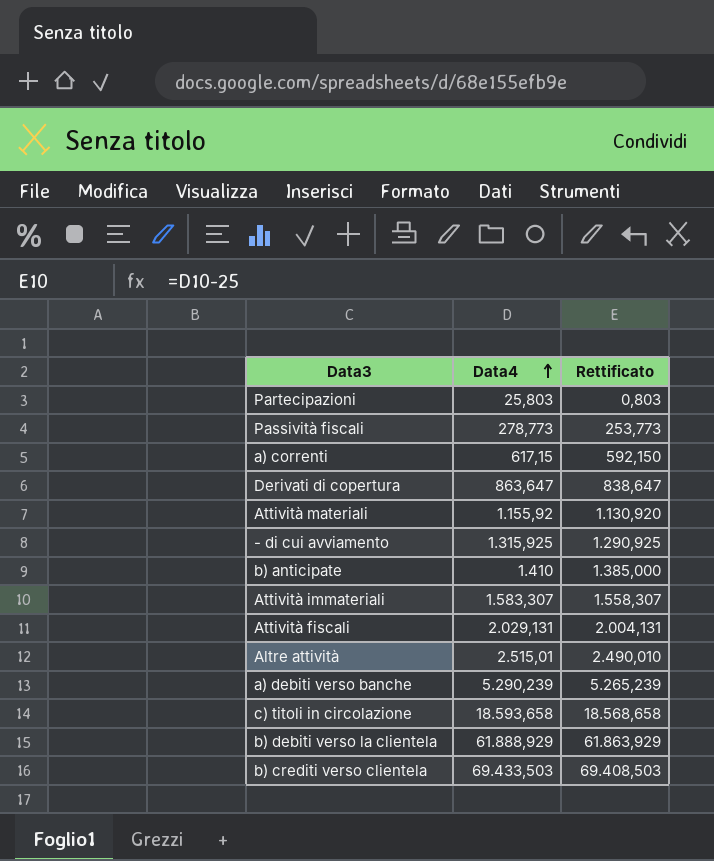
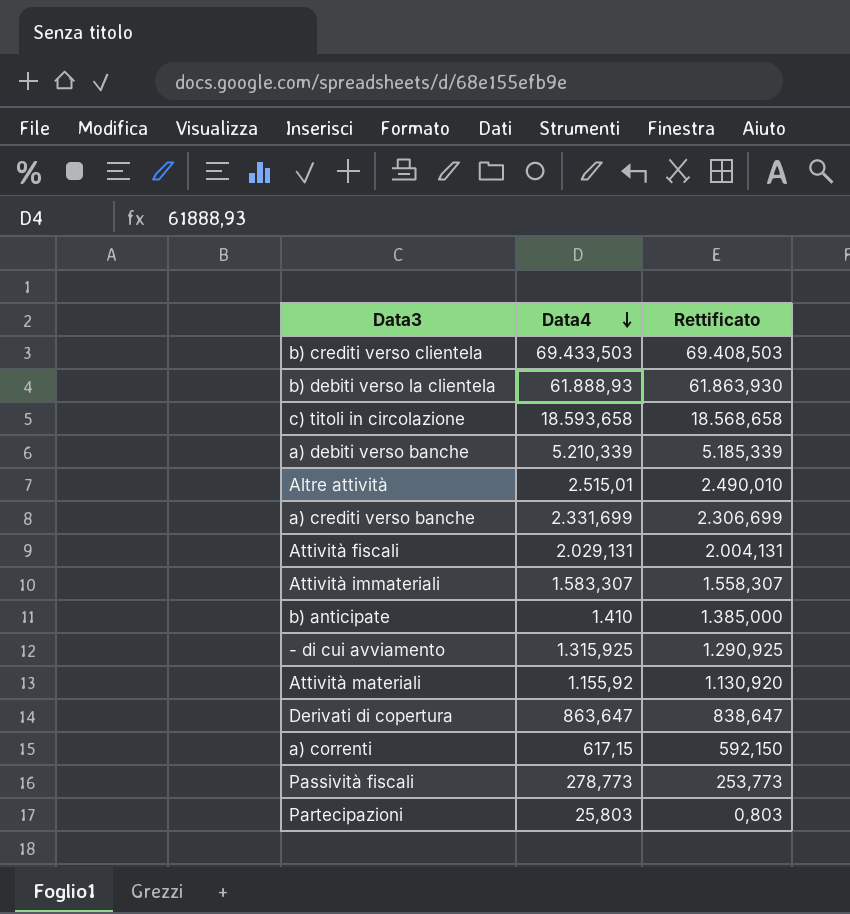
row order: Data4 ascending -> Data4 descending
b) debiti verso la clientela | Data4: 61.888,929 -> 61.888,93
b) debiti verso la clientela | Rettificato: 61.863,929 -> 61.863,930
a) debiti verso banche | Data4: 5.290,239 -> 5.210,339
a) debiti verso banche | Rettificato: 5.265,239 -> 5.185,339
row a) crediti verso banche: none -> 2.331,699 | 2.306,699

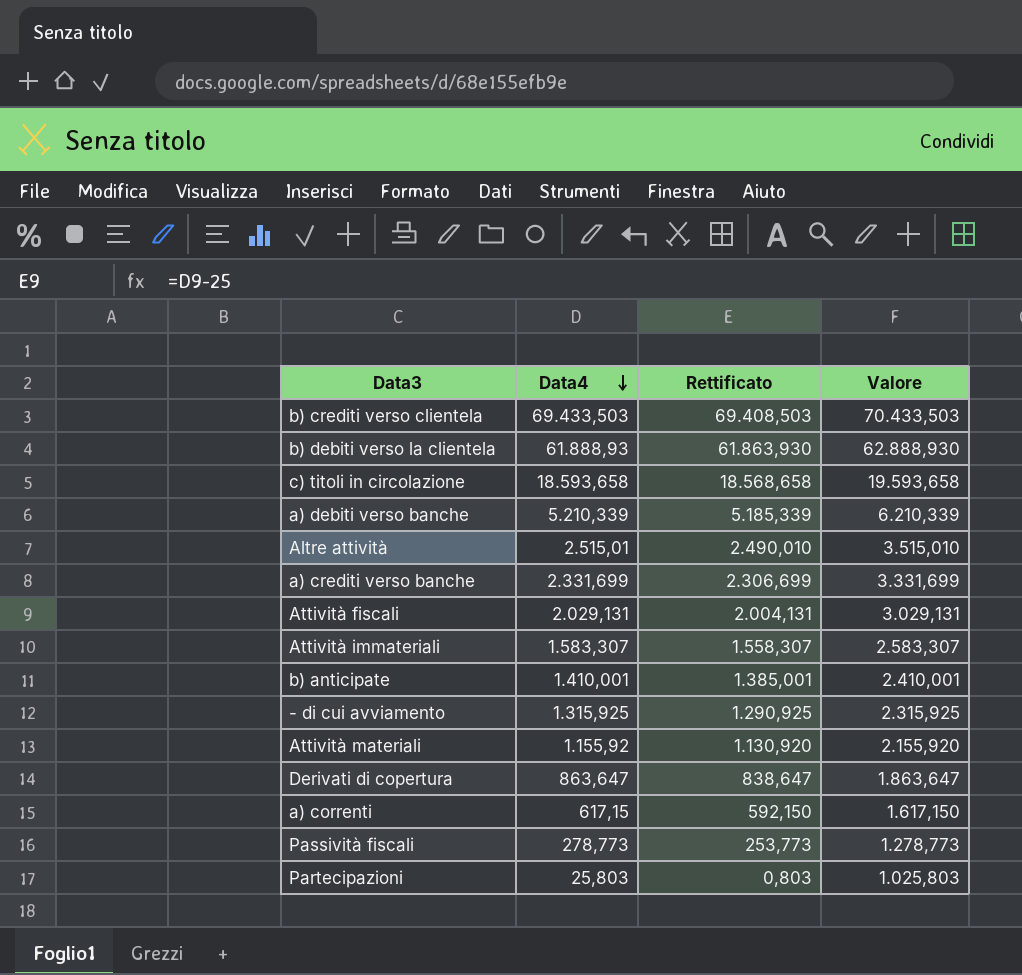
column Valore | formula: none -> [Data4] + 1000
b) anticipate | Data4: 1.410 -> 1.410,001
b) anticipate | Rettificato: 1.385,000 -> 1.385,001

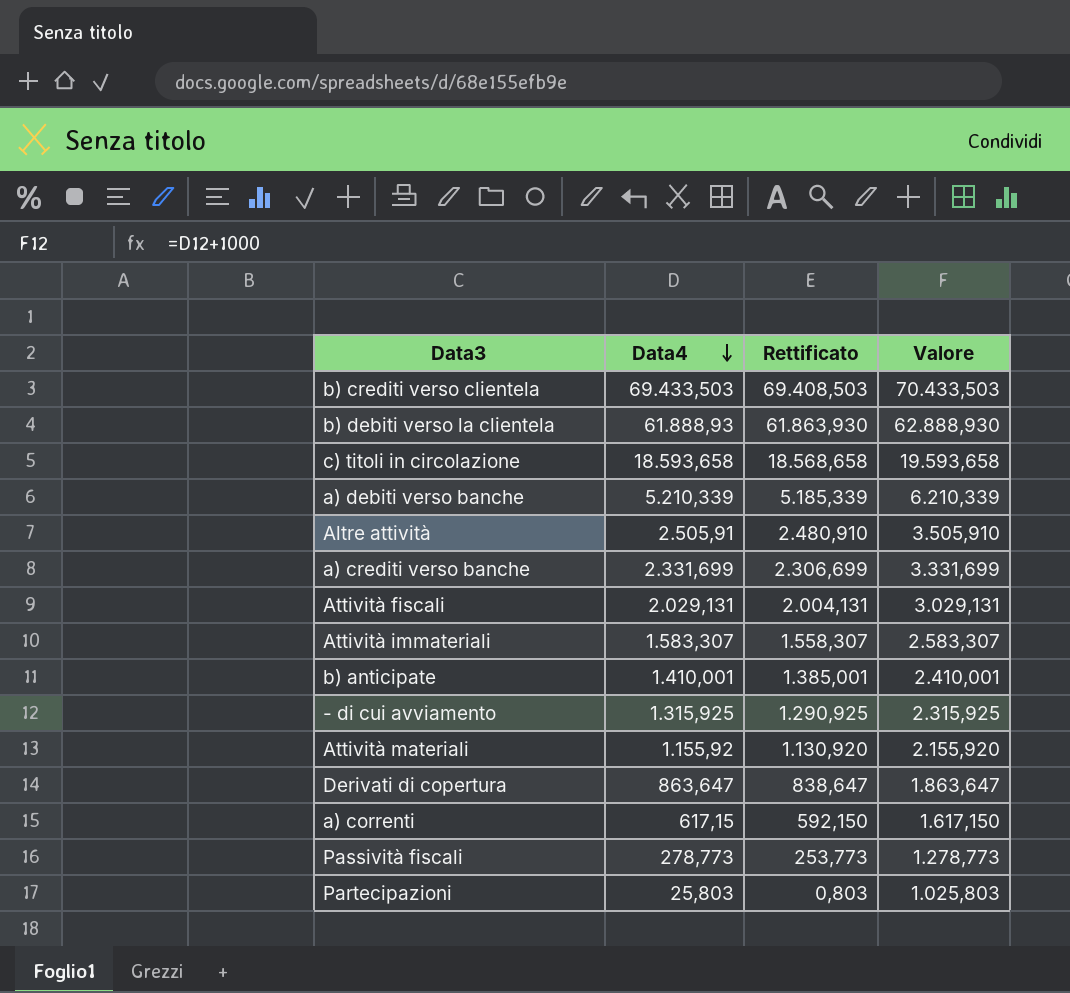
Altre attività | Data4: 2.515,01 -> 2.505,91
Altre attività | Rettificato: 2.490,010 -> 2.480,910
Altre attività | Valore: 3.515,010 -> 3.505,910

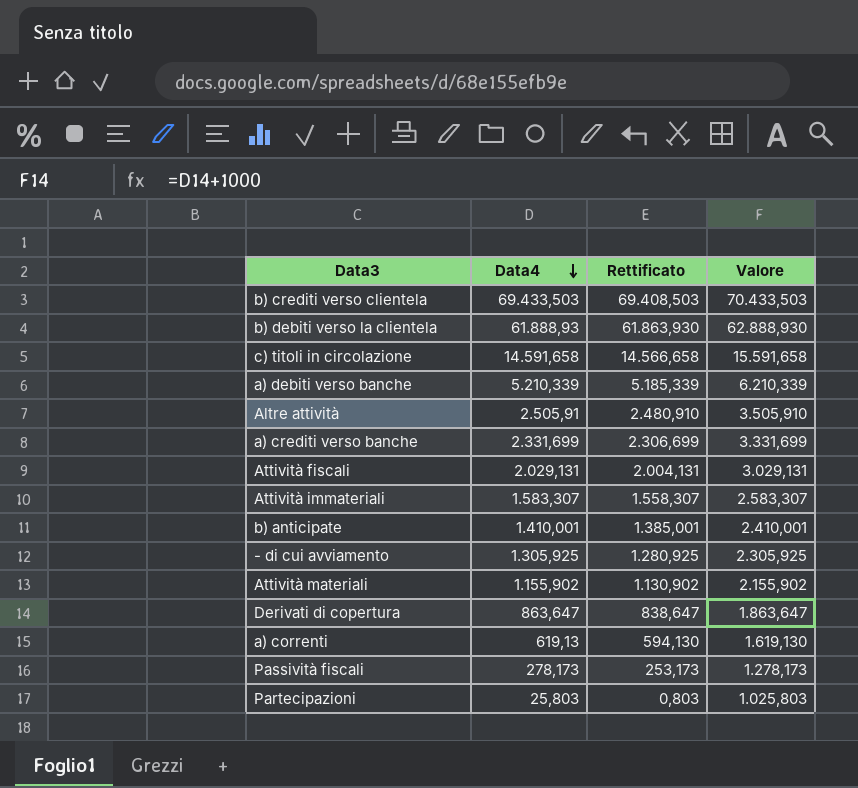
c) titoli in circolazione | Data4: 18.593,658 -> 14.591,658
c) titoli in circolazione | Rettificato: 18.568,658 -> 14.566,658
c) titoli in circolazione | Valore: 19.593,658 -> 15.591,658
- di cui avviamento | Data4: 1.315,925 -> 1.305,925
- di cui avviamento | Rettificato: 1.290,925 -> 1.280,925
- di cui avviamento | Valore: 2.315,925 -> 2.305,925
Attività materiali | Data4: 1.155,92 -> 1.155,902
Attività materiali | Rettificato: 1.130,920 -> 1.130,902
Attività materiali | Valore: 2.155,920 -> 2.155,902
a) correnti | Data4: 617,15 -> 619,13
a) correnti | Rettificato: 592,150 -> 594,130
a) correnti | Valore: 1.617,150 -> 1.619,130
Passività fiscali | Data4: 278,773 -> 278,173
Passività fiscali | Rettificato: 253,773 -> 253,173
Passività fiscali | Valore: 1.278,773 -> 1.278,173

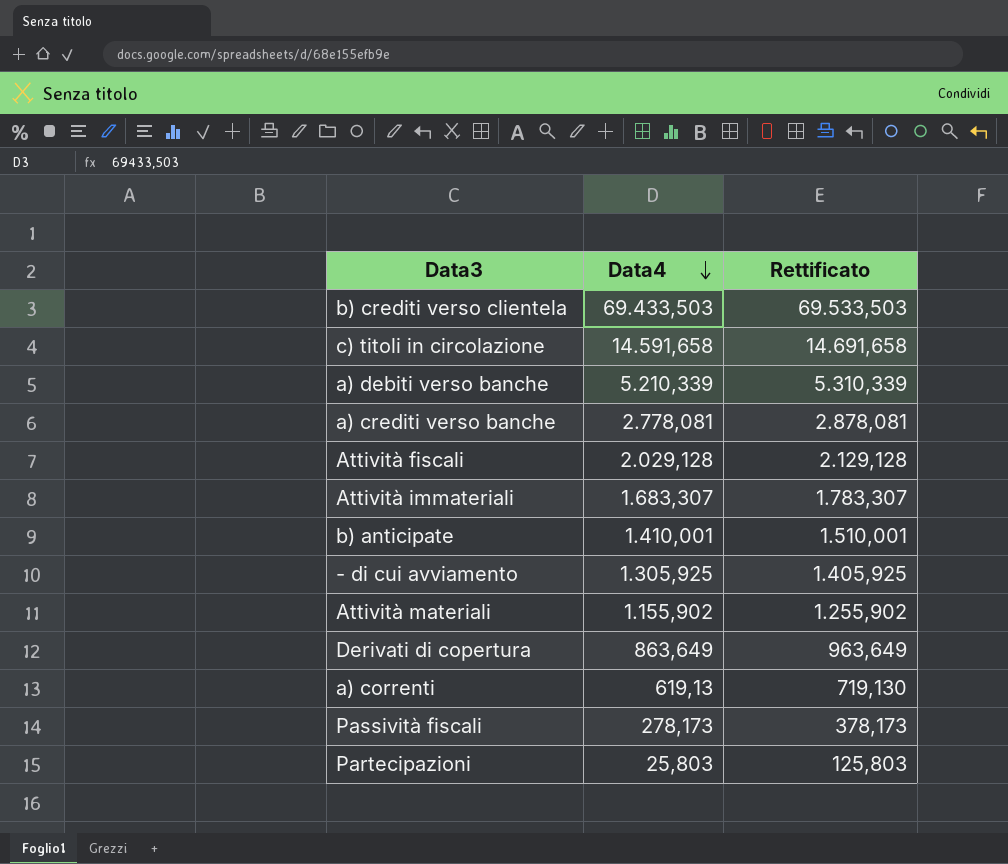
column Valore | formula: [Data4] + 1000 -> none
column Rettificato | formula: [Data4] - 25 -> [Data4] + 100
row b) debiti verso la clientela: 61.888,93 | 61.863,930 | 62.888,930 -> none
row Altre attività: 2.505,91 | 2.480,910 | 3.505,910 -> none
a) crediti verso banche | Data4: 2.331,699 -> 2.778,081
Attività fiscali | Data4: 2.029,131 -> 2.029,128
Attività immateriali | Data4: 1.583,307 -> 1.683,307
Derivati di copertura | Data4: 863,647 -> 863,649

